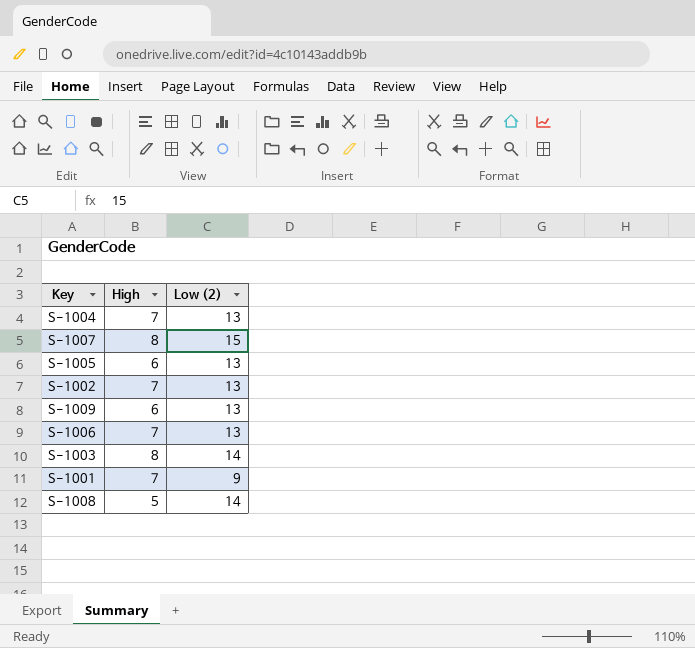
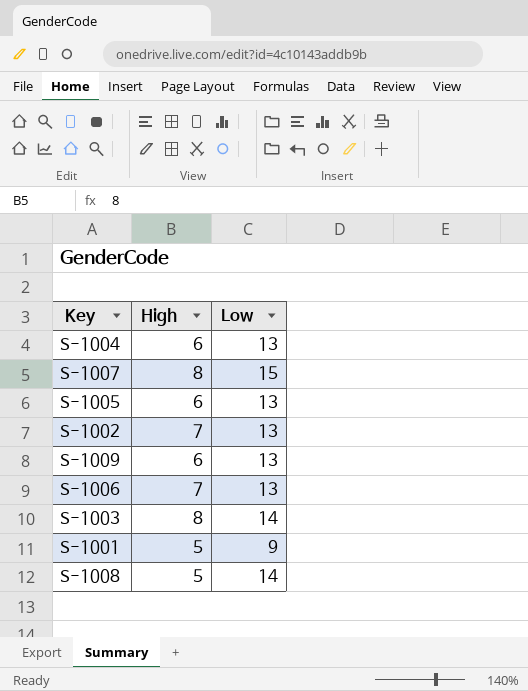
column name: Low (2) -> Low
S-1004 | High: 7 -> 6
S-1001 | High: 7 -> 5

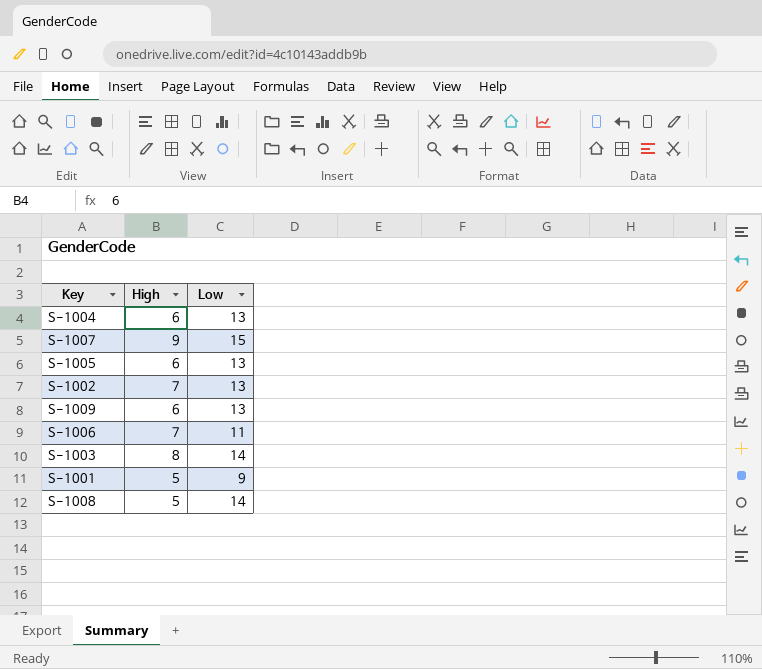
S-1007 | High: 8 -> 9
S-1006 | Low: 13 -> 11

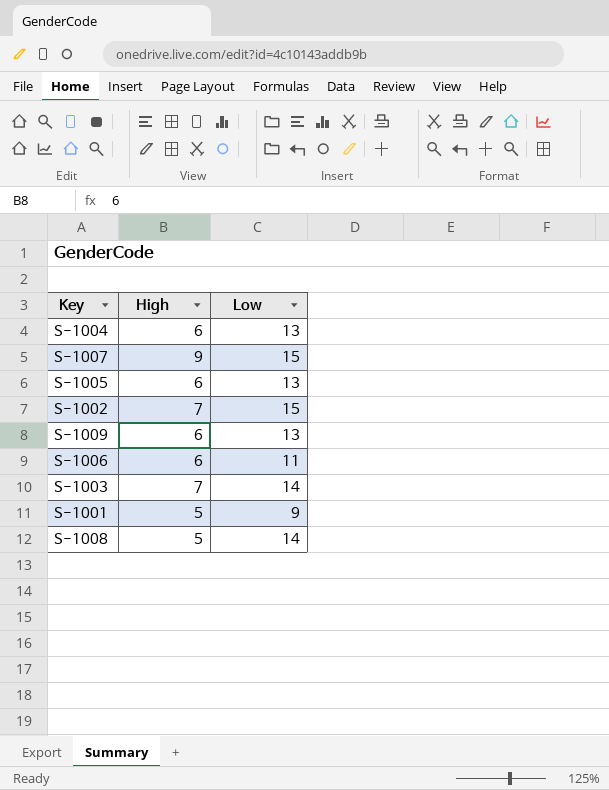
S-1002 | Low: 13 -> 15
S-1006 | High: 7 -> 6
S-1003 | High: 8 -> 7

